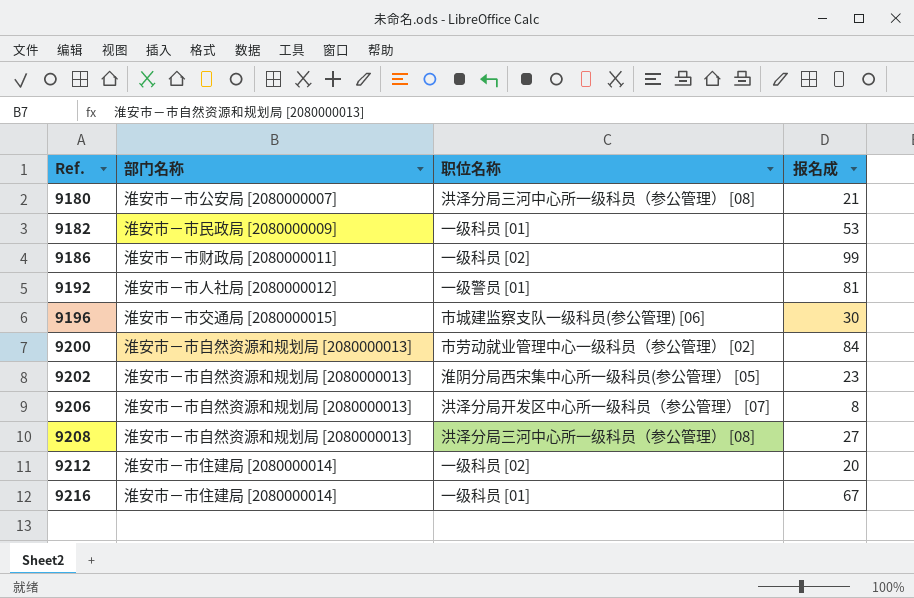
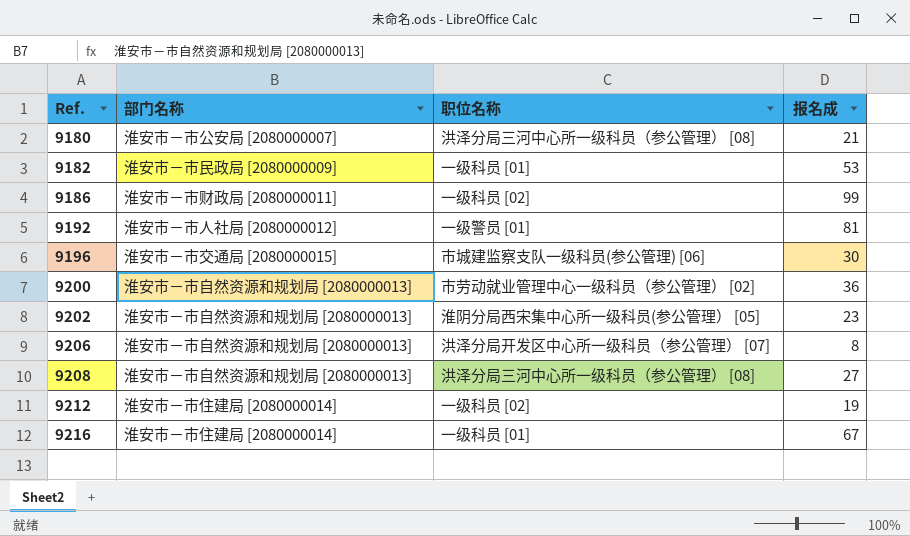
9200 | 报名成: 84 -> 36
9212 | 报名成: 20 -> 19

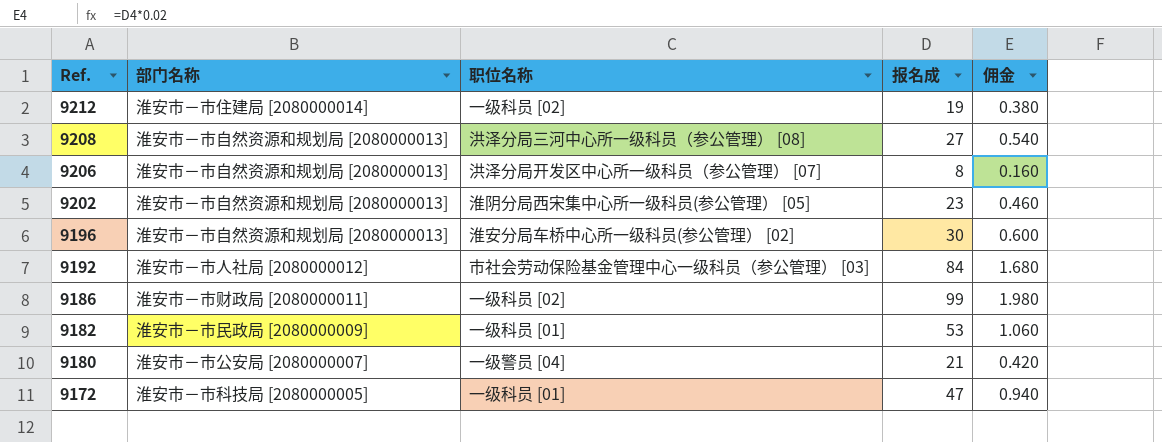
row order: Ref. ascending -> Ref. descending
column 佣金 | formula: none -> [报名成] * 0.02
row 9200: 淮安市－市自然资源和规划局 [2080000013] | 市劳动就业管理中心一级科员（参公管理） [02] | 36 -> none
row 9216: 淮安市－市住建局 [2080000014] | 一级科员 [01] | 67 -> none
9196 | 部门名称: 淮安市－市交通局 [2080000015] -> 淮安市－市自然资源和规划局 [2080000013]
9196 | 职位名称: 市城建监察支队一级科员(参公管理) [06] -> 淮安分局车桥中心所一级科员(参公管理） [02]
9192 | 职位名称: 一级警员 [01] -> 市社会劳动保险基金管理中心一级科员（参公管理） [03]
9192 | 报名成: 81 -> 84
9180 | 职位名称: 洪泽分局三河中心所一级科员（参公管理） [08] -> 一级警员 [04]
row 9172: none -> 淮安市－市科技局 [2080000005] | 一级科员 [01] | 47 | 0.940

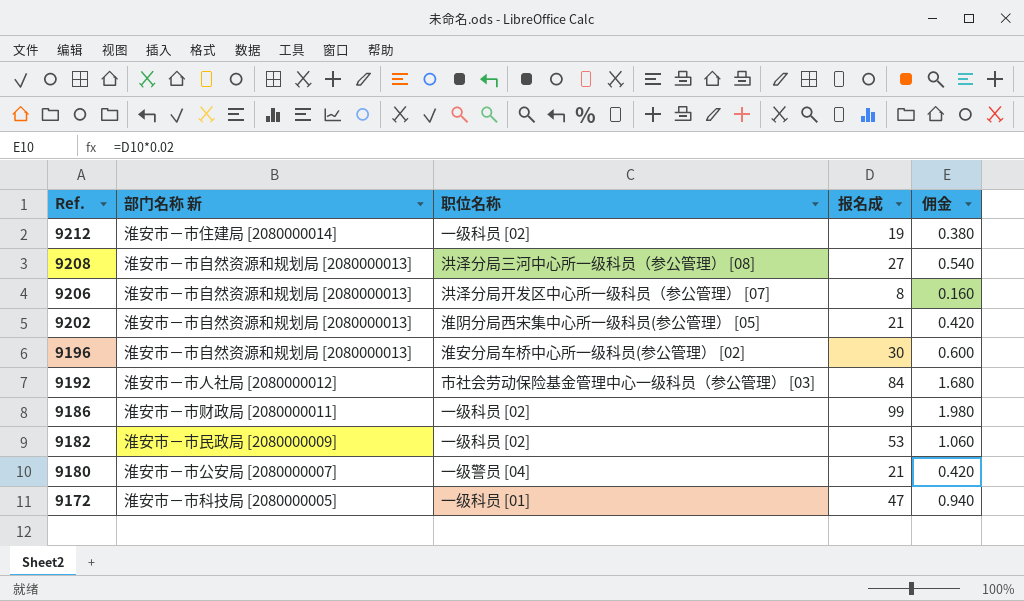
column name: 部门名称 -> 部门名称 新
9202 | 报名成: 23 -> 21
9202 | 佣金: 0.460 -> 0.420
9182 | 职位名称: 一级科员 [01] -> 一级科员 [02]

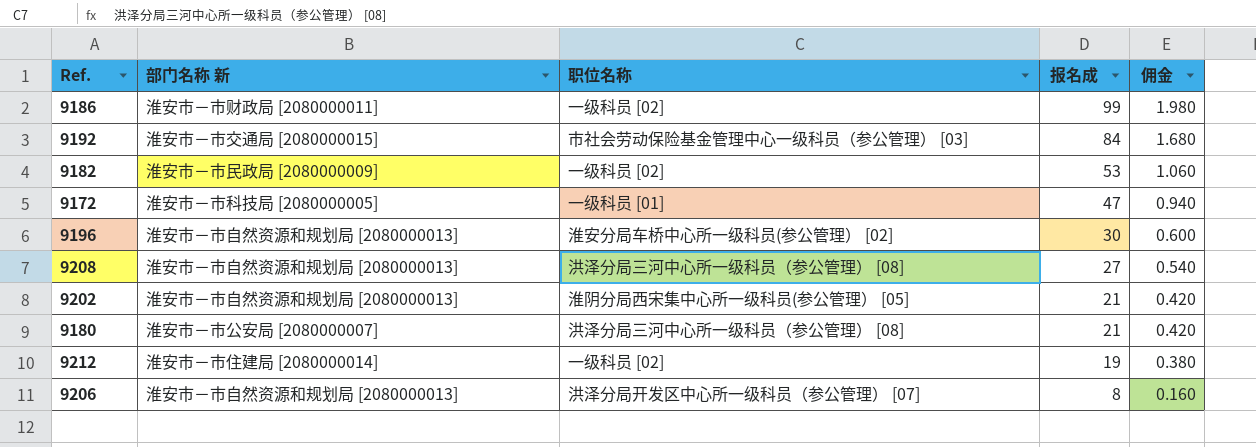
row order: Ref. descending -> 报名成 descending
9192 | 部门名称 新: 淮安市－市人社局 [2080000012] -> 淮安市－市交通局 [2080000015]
9180 | 职位名称: 一级警员 [04] -> 洪泽分局三河中心所一级科员（参公管理） [08]

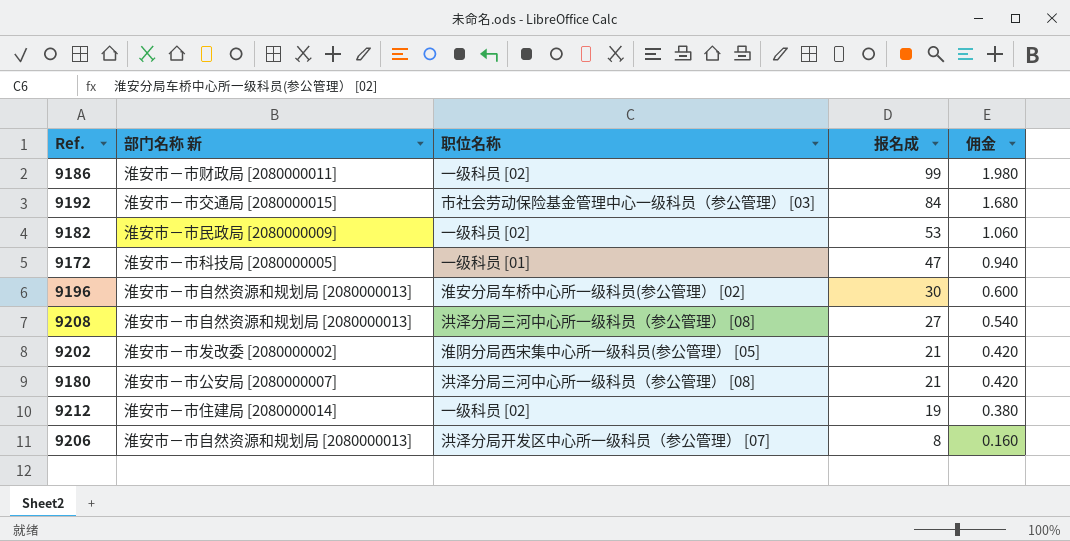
9202 | 部门名称 新: 淮安市－市自然资源和规划局 [2080000013] -> 淮安市－市发改委 [2080000002]

